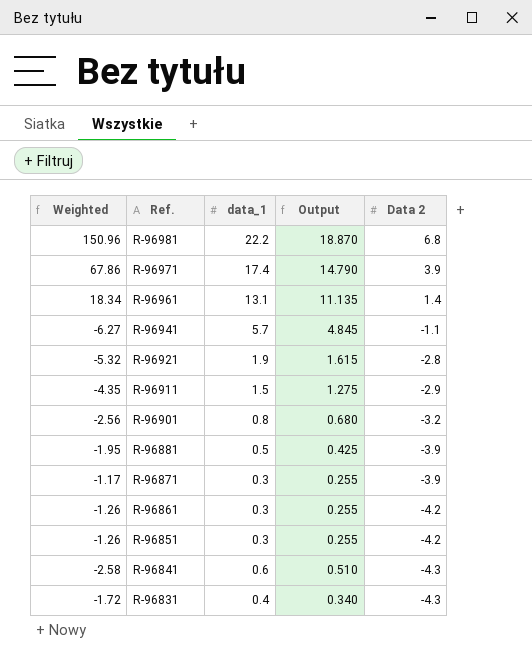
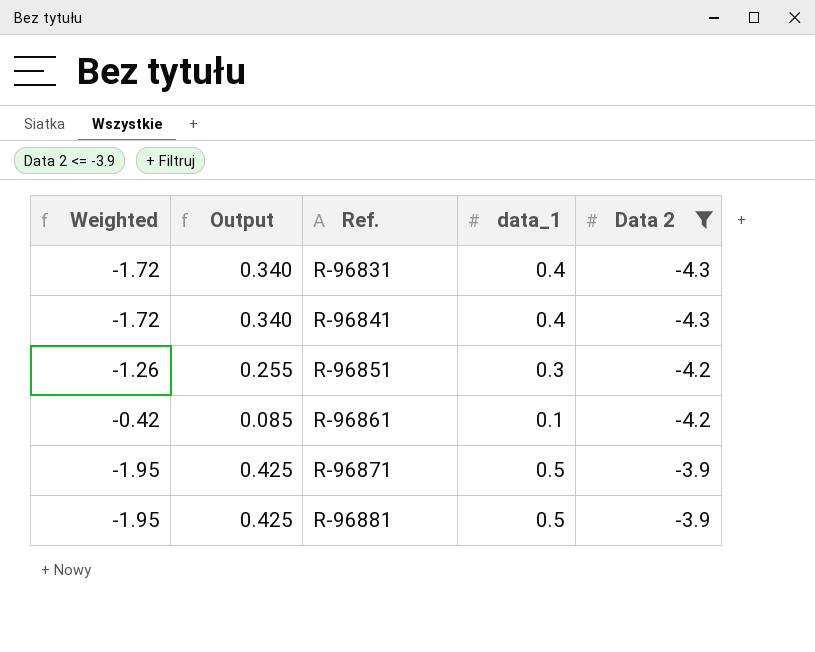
filter: none -> Data 2 <= -3.9
row order: Ref. descending -> Ref. ascending
column Output | position: 4 -> 2
R-96841 | Weighted: -2.58 -> -1.72
R-96841 | Output: 0.510 -> 0.340
R-96841 | data_1: 0.6 -> 0.4
R-96861 | Weighted: -1.26 -> -0.42
R-96861 | Output: 0.255 -> 0.085
R-96861 | data_1: 0.3 -> 0.1
R-96871 | Weighted: -1.17 -> -1.95
R-96871 | Output: 0.255 -> 0.425
R-96871 | data_1: 0.3 -> 0.5

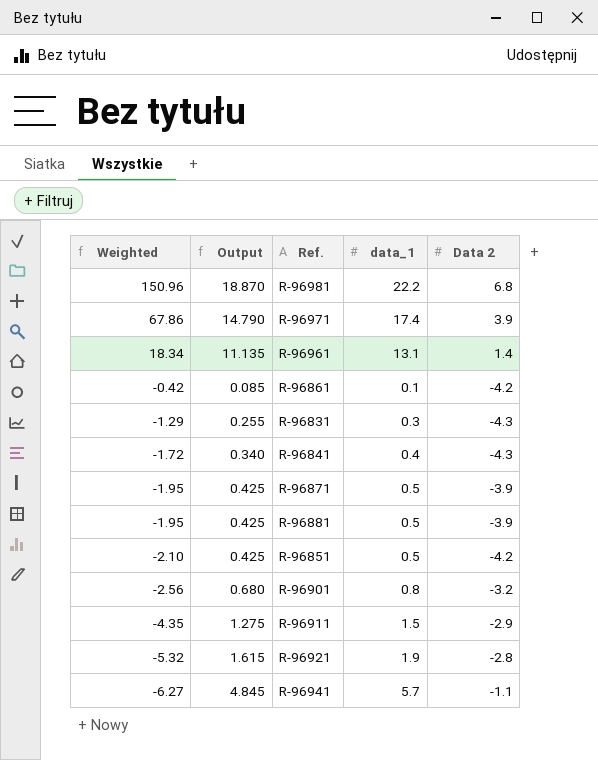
filter: Data 2 <= -3.9 -> none
row order: Ref. ascending -> Weighted descending
R-96831 | Weighted: -1.72 -> -1.29
R-96831 | Output: 0.340 -> 0.255
R-96831 | data_1: 0.4 -> 0.3
R-96851 | Weighted: -1.26 -> -2.10
R-96851 | Output: 0.255 -> 0.425
R-96851 | data_1: 0.3 -> 0.5

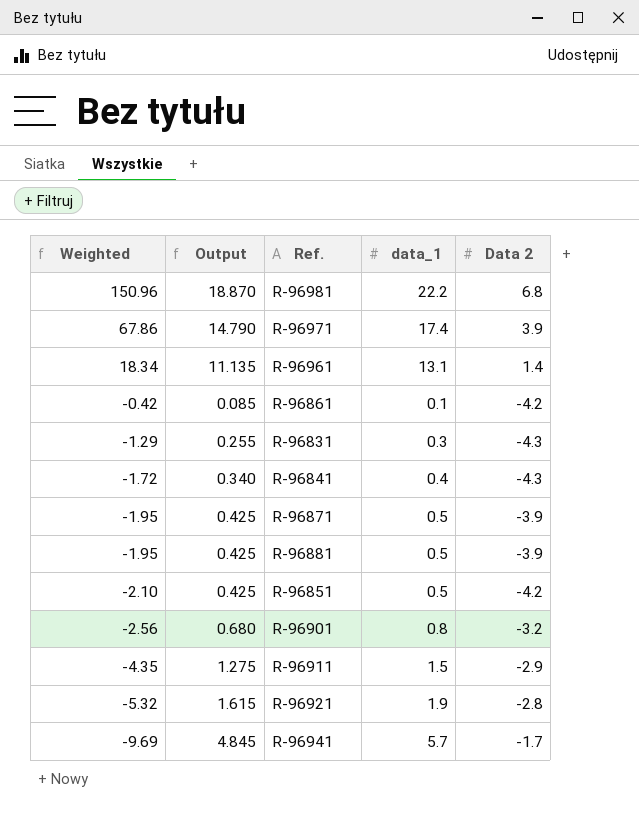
R-96941 | Weighted: -6.27 -> -9.69
R-96941 | Data 2: -1.1 -> -1.7

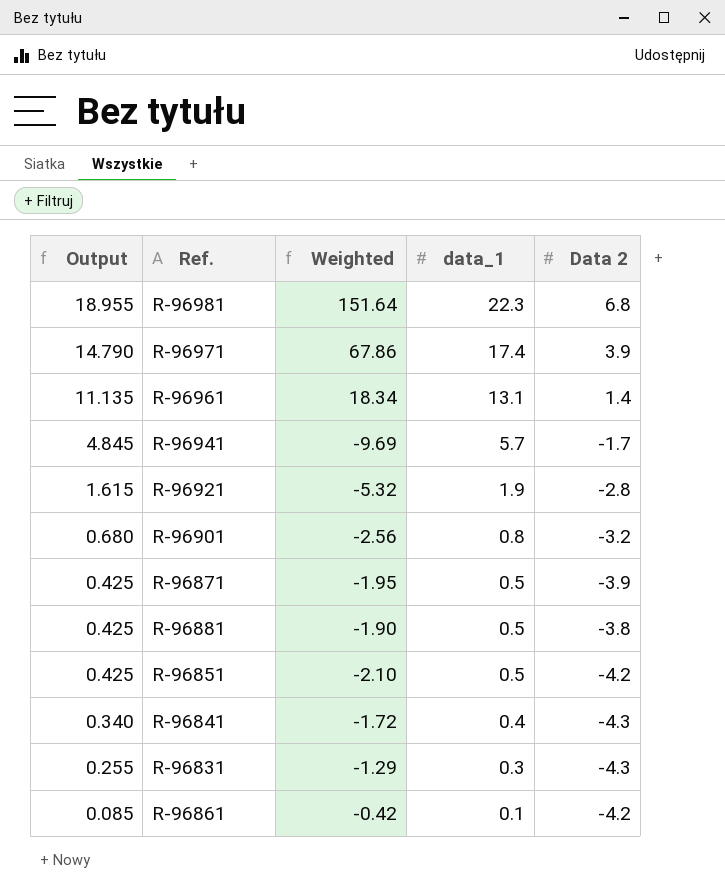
row order: Weighted descending -> Output descending
column Weighted | position: 1 -> 3
row R-96911: -4.35 | 1.275 | 1.5 | -2.9 -> none
R-96981 | Output: 18.870 -> 18.955
R-96981 | Weighted: 150.96 -> 151.64
R-96981 | data_1: 22.2 -> 22.3
R-96881 | Weighted: -1.95 -> -1.90
R-96881 | Data 2: -3.9 -> -3.8

